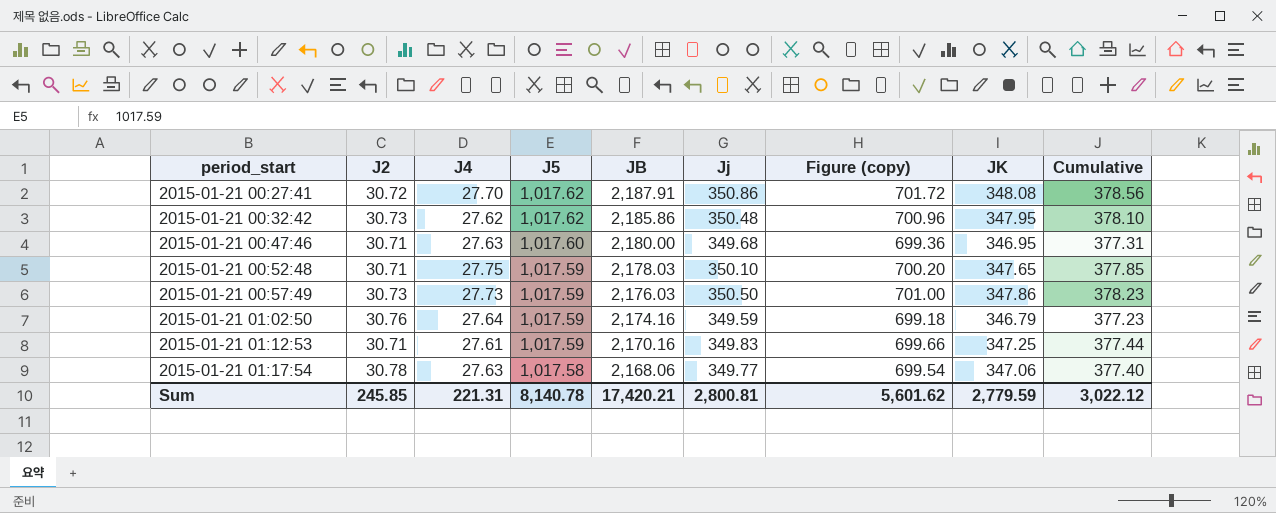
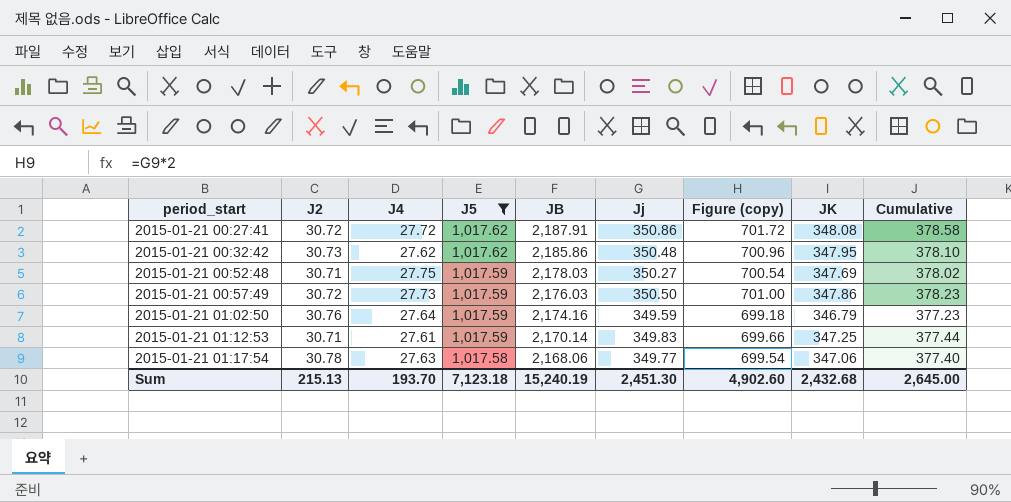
filter: none -> J5 != 1,017.60
2015-01-21 00:27:41 | J4: 27.70 -> 27.72
2015-01-21 00:27:41 | Cumulative: 378.56 -> 378.58
2015-01-21 00:52:48 | Jj: 350.10 -> 350.27
2015-01-21 00:52:48 | Figure (copy): 700.20 -> 700.54
2015-01-21 00:52:48 | JK: 347.65 -> 347.69
2015-01-21 00:52:48 | Cumulative: 377.85 -> 378.02
2015-01-21 00:57:49 | J2: 30.73 -> 30.72
2015-01-21 01:12:53 | JB: 2,170.16 -> 2,170.14
Sum | J2: 245.85 -> 215.13
Sum | J4: 221.31 -> 193.70
Sum | J5: 8,140.78 -> 7,123.18
Sum | JB: 17,420.21 -> 15,240.19
Sum | Jj: 2,800.81 -> 2,451.30
Sum | Figure (copy): 5,601.62 -> 4,902.60
Sum | JK: 2,779.59 -> 2,432.68
Sum | Cumulative: 3,022.12 -> 2,645.00

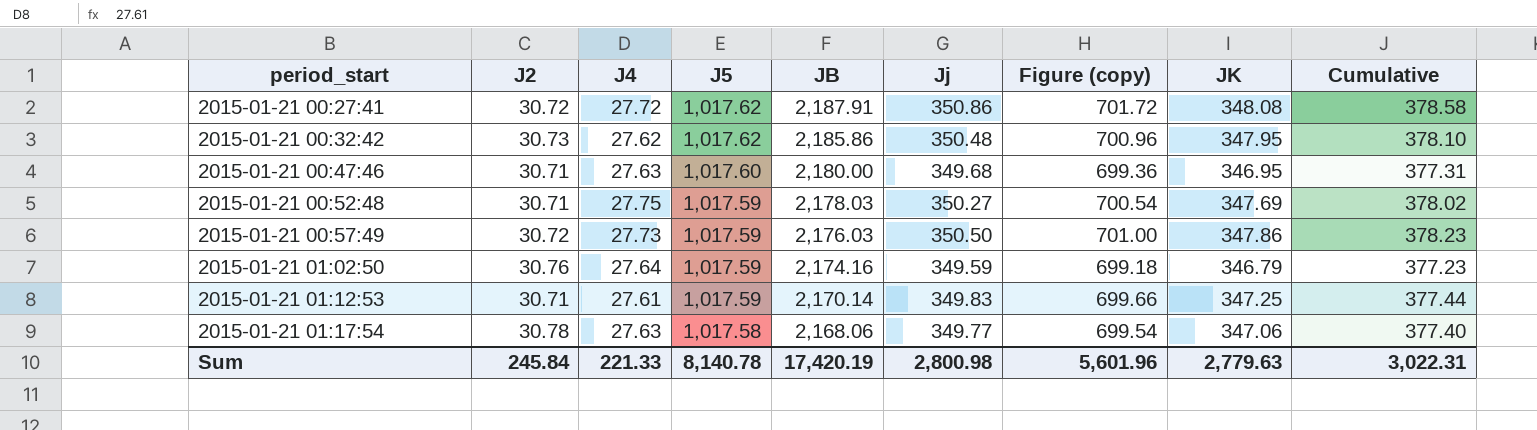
filter: J5 != 1,017.60 -> none
Sum | J2: 215.13 -> 245.84
Sum | J4: 193.70 -> 221.33
Sum | J5: 7,123.18 -> 8,140.78
Sum | JB: 15,240.19 -> 17,420.19
Sum | Jj: 2,451.30 -> 2,800.98
Sum | Figure (copy): 4,902.60 -> 5,601.96
Sum | JK: 2,432.68 -> 2,779.63
Sum | Cumulative: 2,645.00 -> 3,022.31

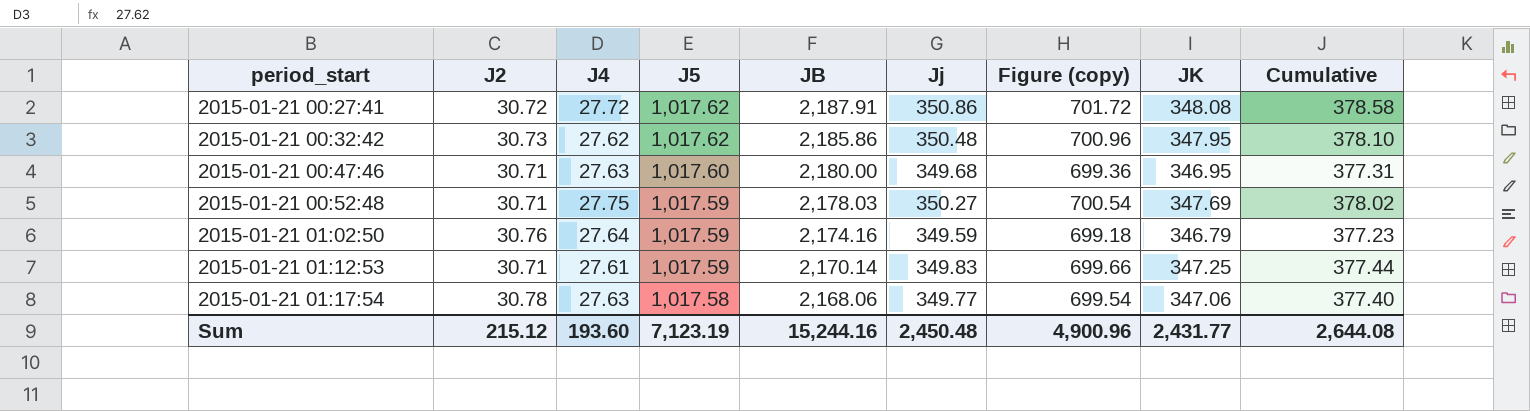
row 2015-01-21 00:57:49: 30.72 | 27.73 | 1,017.59 | 2,176.03 | 350.50 | 701.00 | 347.86 | 378.23 -> none
Sum | J2: 245.84 -> 215.12
Sum | J4: 221.33 -> 193.60
Sum | J5: 8,140.78 -> 7,123.19
Sum | JB: 17,420.19 -> 15,244.16
Sum | Jj: 2,800.98 -> 2,450.48
Sum | Figure (copy): 5,601.96 -> 4,900.96
Sum | JK: 2,779.63 -> 2,431.77
Sum | Cumulative: 3,022.31 -> 2,644.08

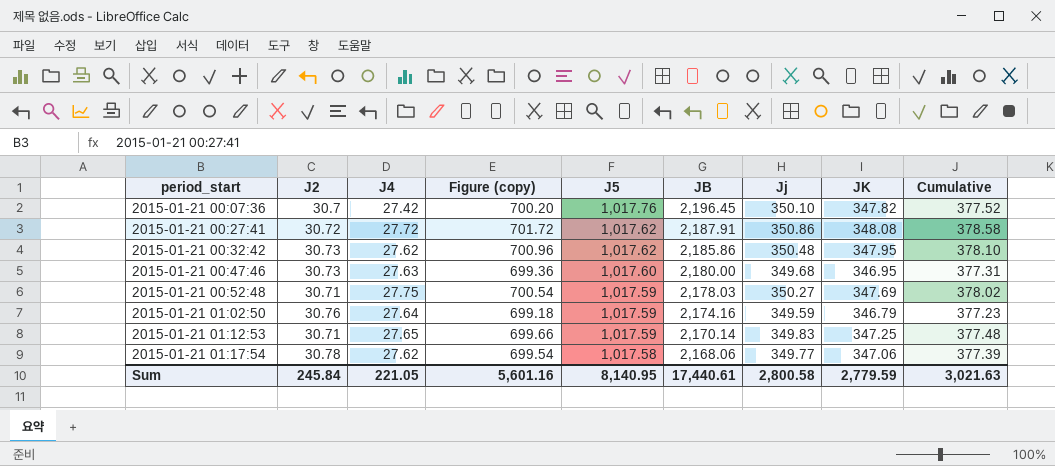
column Figure (copy) | position: 7 -> 4
row 2015-01-21 00:07:36: none -> 30.7 | 27.42 | 700.20 | 1,017.76 | 2,196.45 | 350.10 | 347.82 | 377.52
2015-01-21 00:47:46 | J2: 30.71 -> 30.73
2015-01-21 01:12:53 | J4: 27.61 -> 27.65
2015-01-21 01:12:53 | Cumulative: 377.44 -> 377.48
2015-01-21 01:17:54 | J4: 27.63 -> 27.62
2015-01-21 01:17:54 | Cumulative: 377.40 -> 377.39
Sum | J2: 215.12 -> 245.84
Sum | J4: 193.60 -> 221.05
Sum | Figure (copy): 4,900.96 -> 5,601.16
Sum | J5: 7,123.19 -> 8,140.95
Sum | JB: 15,244.16 -> 17,440.61
Sum | Jj: 2,450.48 -> 2,800.58
Sum | JK: 2,431.77 -> 2,779.59
Sum | Cumulative: 2,644.08 -> 3,021.63

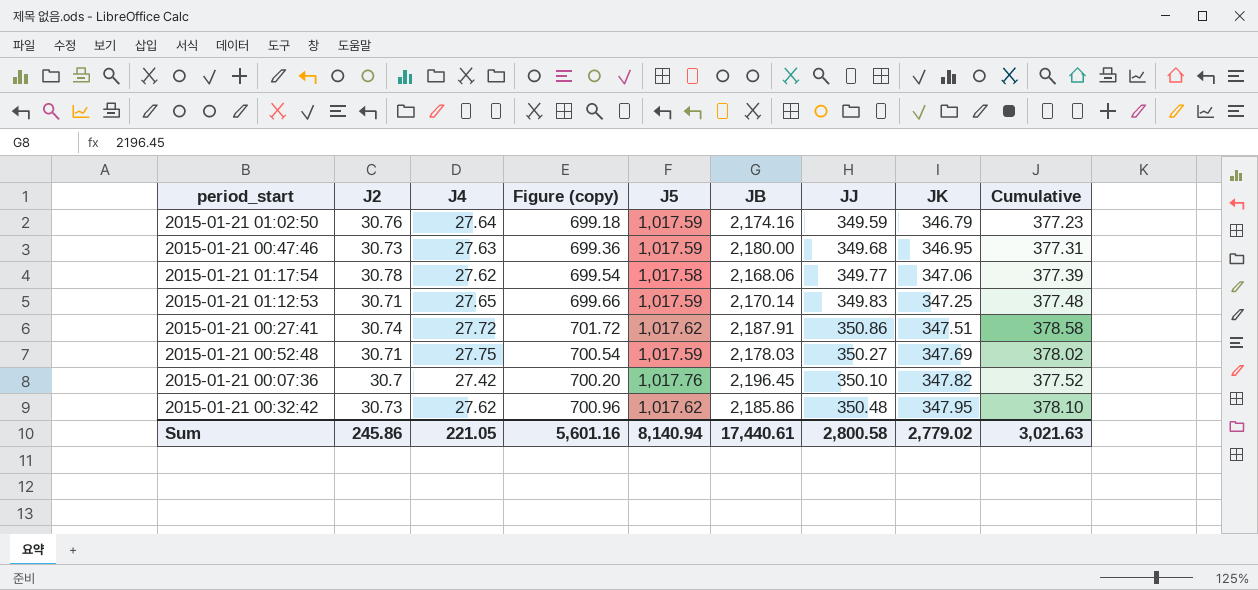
row order: period_start ascending -> JK ascending
column name: Jj -> JJ
2015-01-21 00:47:46 | J5: 1,017.60 -> 1,017.59
2015-01-21 00:27:41 | J2: 30.72 -> 30.74
2015-01-21 00:27:41 | JK: 348.08 -> 347.51
Sum | J2: 245.84 -> 245.86
Sum | J5: 8,140.95 -> 8,140.94
Sum | JK: 2,779.59 -> 2,779.02

